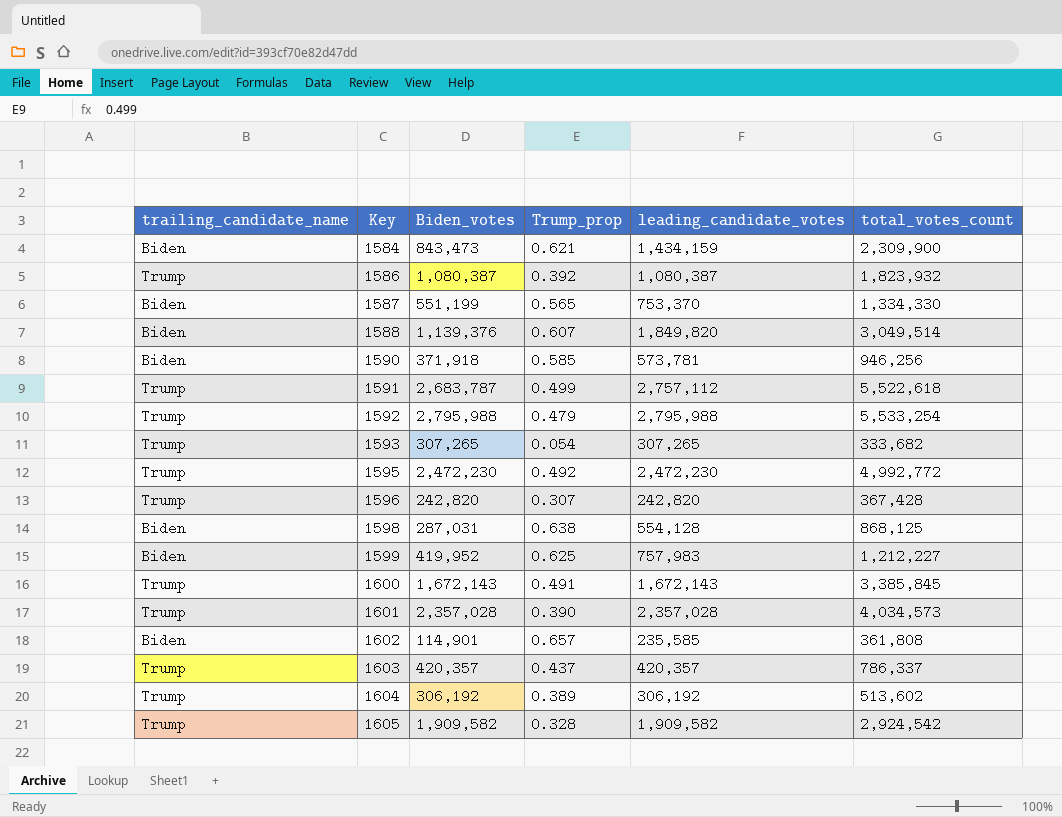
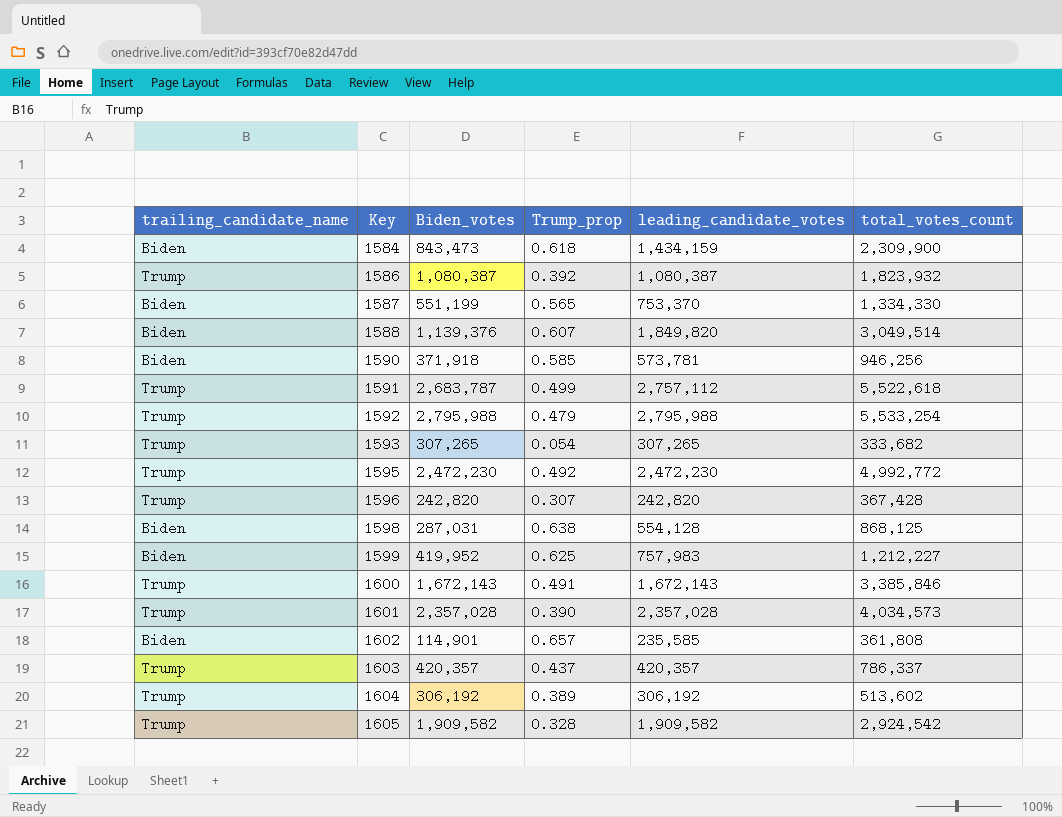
1584 | Trump_prop: 0.621 -> 0.618
1600 | total_votes_count: 3,385,845 -> 3,385,846

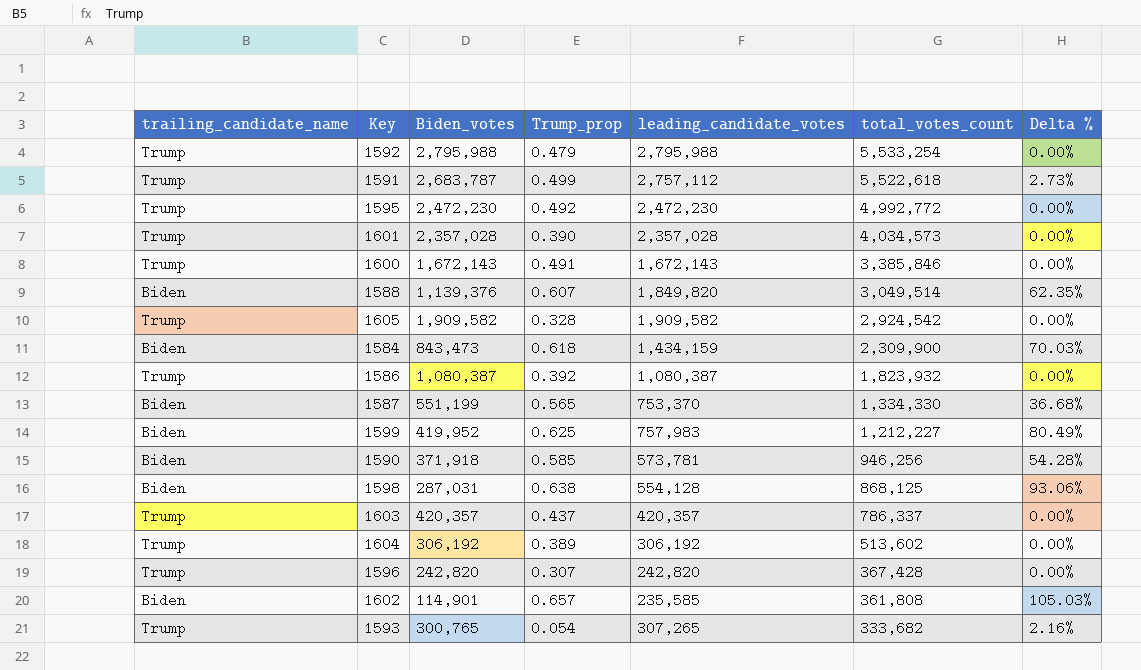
row order: Key ascending -> total_votes_count descending
column Delta % | formula: none -> ([leading_candidate_votes] - [Biden_votes]) / [Biden_votes]
1593 | Biden_votes: 307,265 -> 300,765

